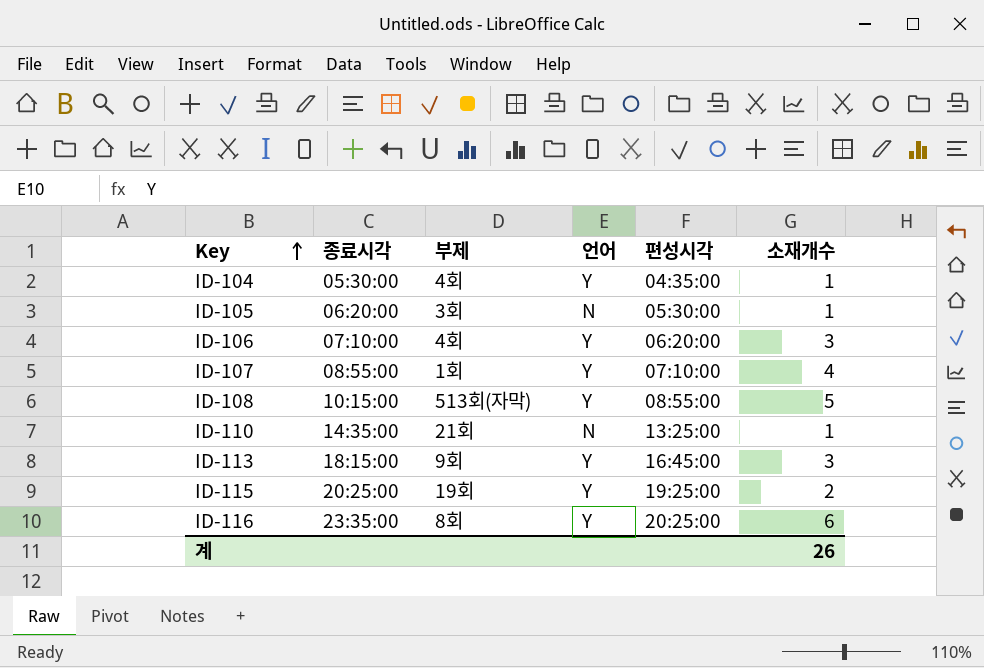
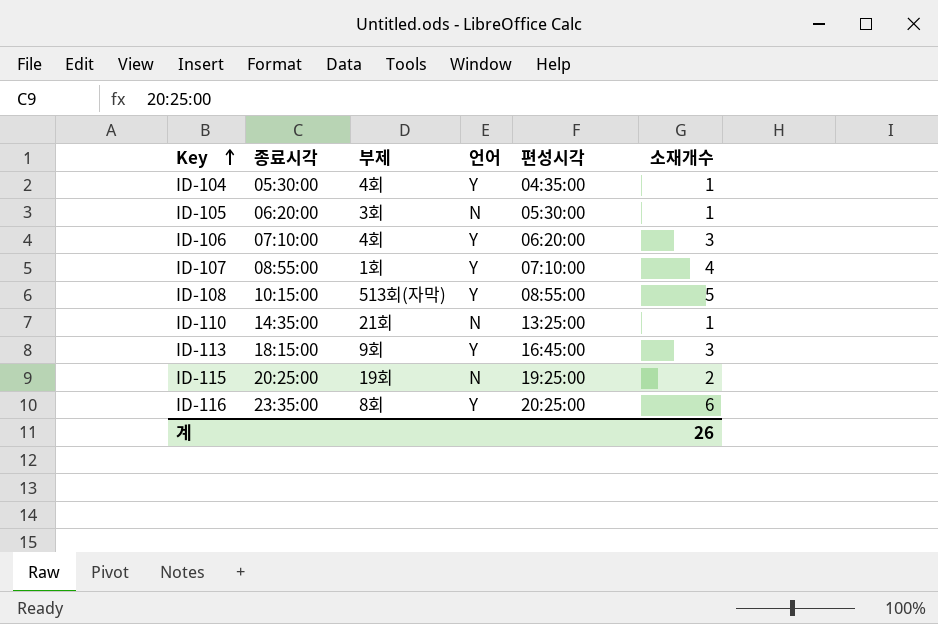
ID-115 | 언어: Y -> N

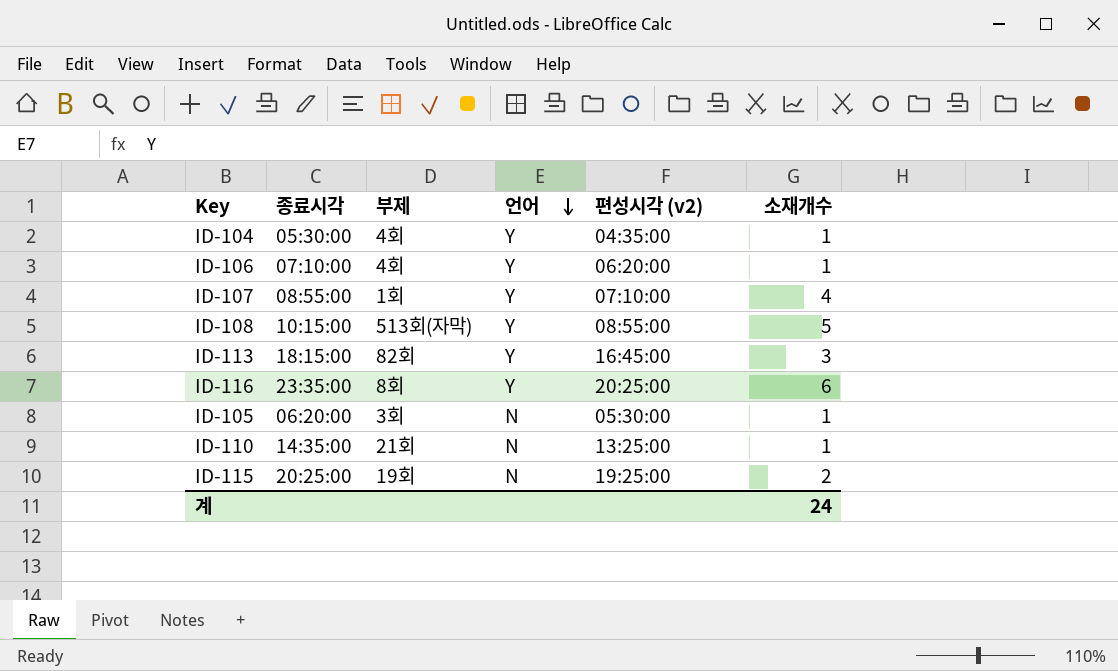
row order: Key ascending -> 언어 descending
column name: 편성시각 -> 편성시각 (v2)
ID-106 | 소재개수: 3 -> 1
ID-113 | 부제: 9회 -> 82회
계 | 소재개수: 26 -> 24

